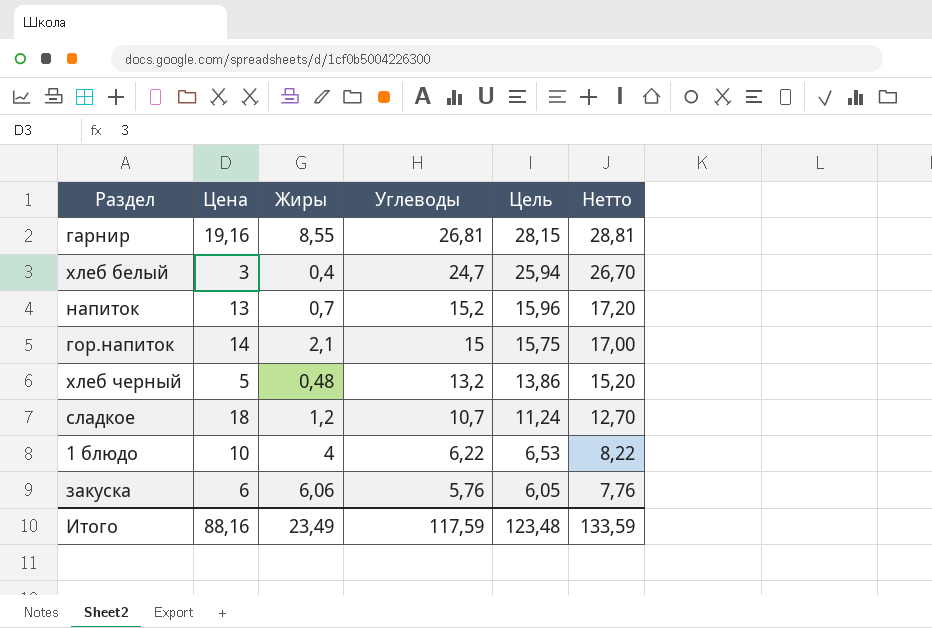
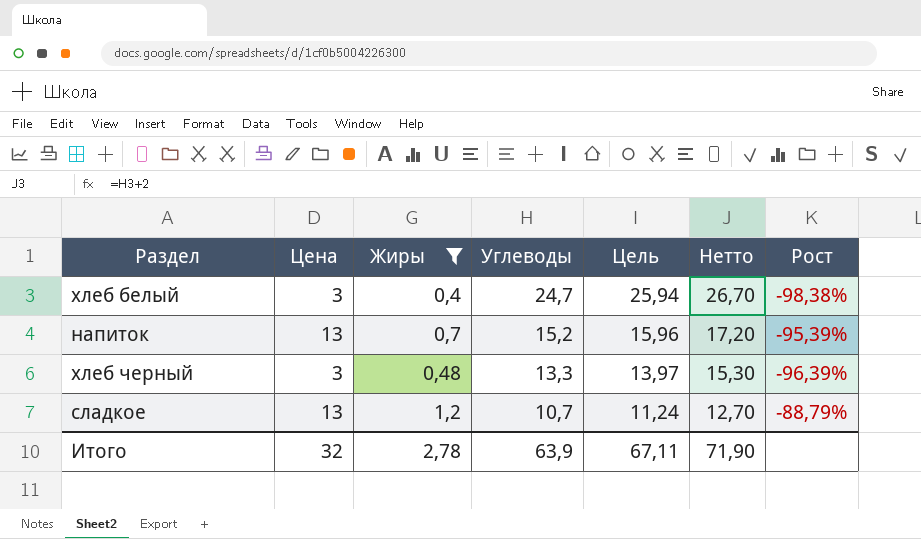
filter: none -> Жиры <= 1,2
column Рост | formula: none -> ([Жиры] - [Углеводы]) / [Углеводы]
хлеб черный | Цена: 5 -> 3
хлеб черный | Углеводы: 13,2 -> 13,3
хлеб черный | Цель: 13,86 -> 13,97
хлеб черный | Нетто: 15,20 -> 15,30
сладкое | Цена: 18 -> 13
Итого | Цена: 88,16 -> 32
Итого | Жиры: 23,49 -> 2,78
Итого | Углеводы: 117,59 -> 63,9
Итого | Цель: 123,48 -> 67,11
Итого | Нетто: 133,59 -> 71,90

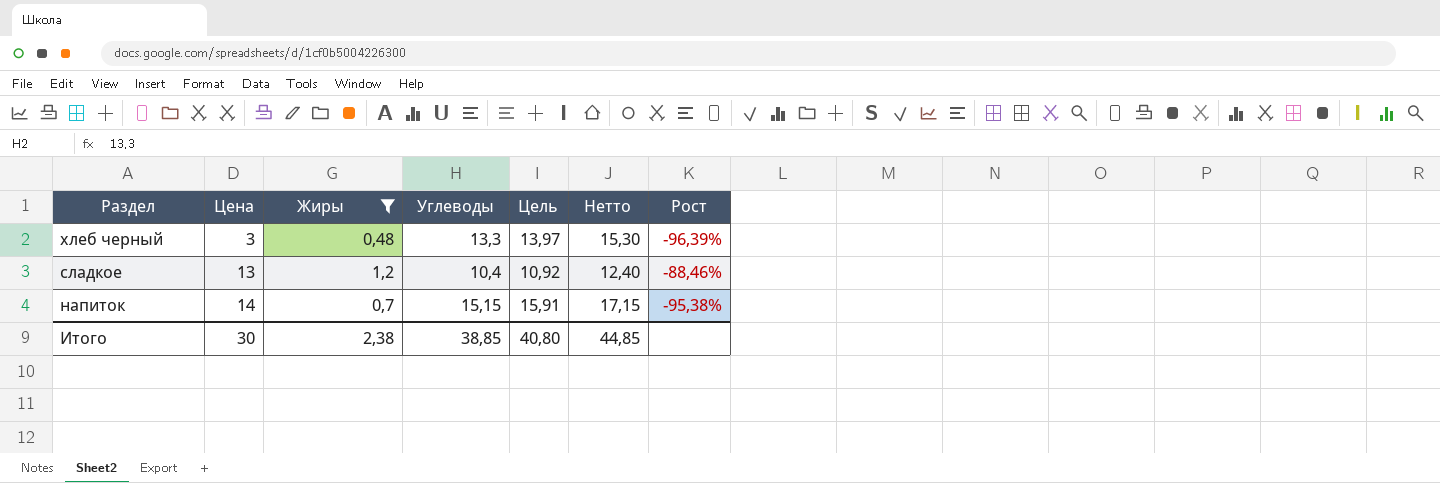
row order: Углеводы descending -> Раздел descending
row хлеб белый: 3 | 0,4 | 24,7 | 25,94 | 26,70 | -98,38% -> none
сладкое | Углеводы: 10,7 -> 10,4
сладкое | Цель: 11,24 -> 10,92
сладкое | Нетто: 12,70 -> 12,40
сладкое | Рост: -88,79% -> -88,46%
напиток | Цена: 13 -> 14
напиток | Углеводы: 15,2 -> 15,15
напиток | Цель: 15,96 -> 15,91
напиток | Нетто: 17,20 -> 17,15
напиток | Рост: -95,39% -> -95,38%
Итого | Цена: 32 -> 30
Итого | Жиры: 2,78 -> 2,38
Итого | Углеводы: 63,9 -> 38,85
Итого | Цель: 67,11 -> 40,80
Итого | Нетто: 71,90 -> 44,85

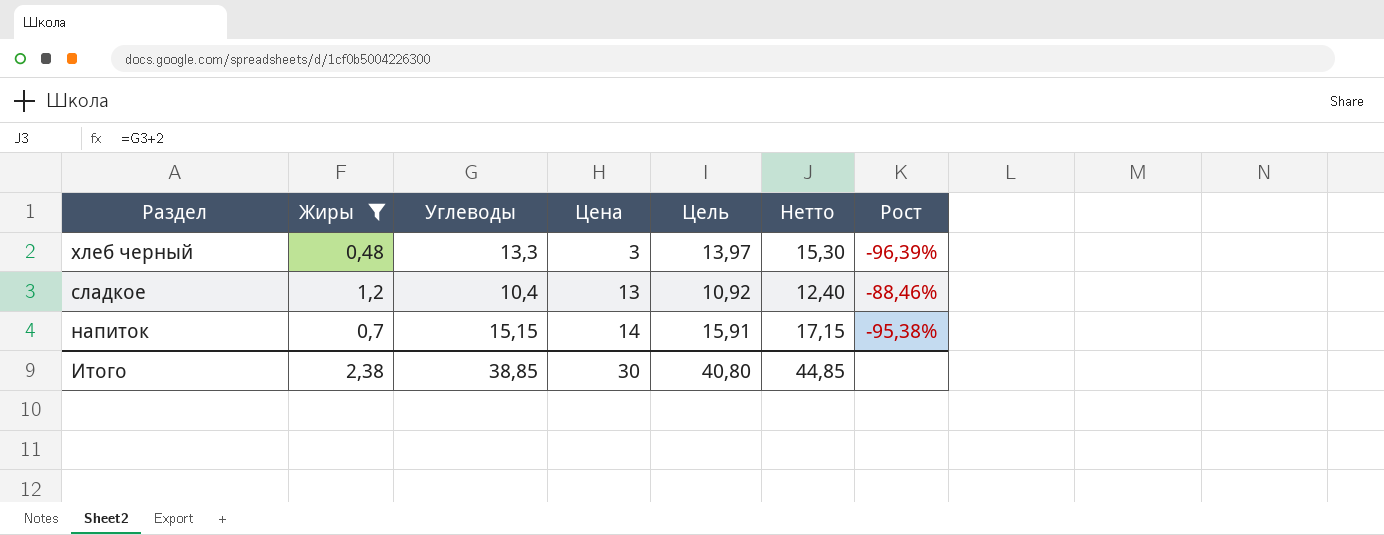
column Цена | position: 2 -> 4

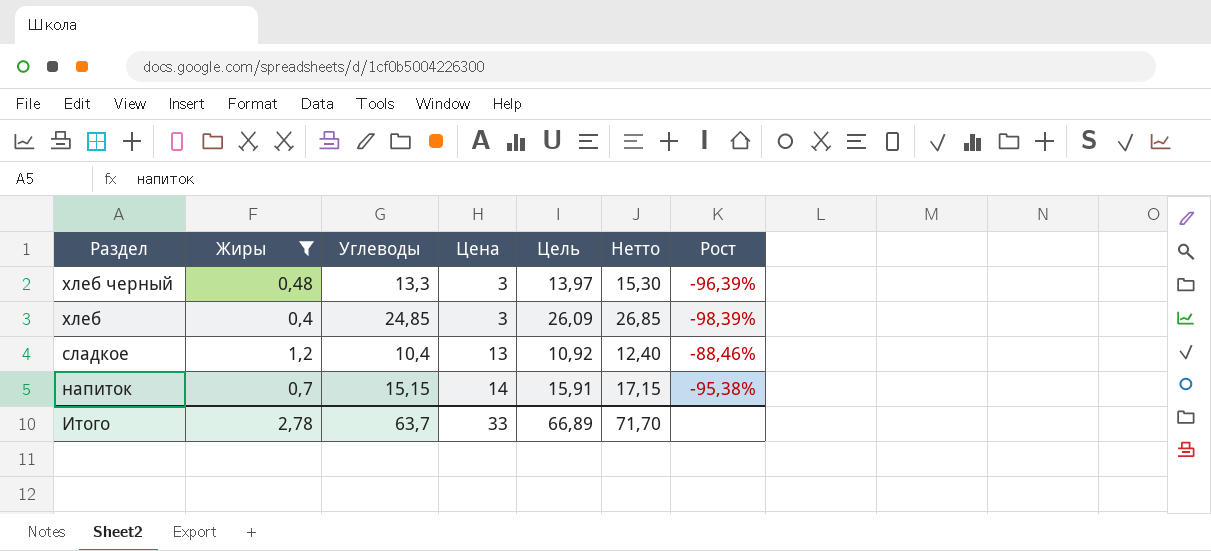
row хлеб: none -> 0,4 | 24,85 | 3 | 26,09 | 26,85 | -98,39%
Итого | Жиры: 2,38 -> 2,78
Итого | Углеводы: 38,85 -> 63,7
Итого | Цена: 30 -> 33
Итого | Цель: 40,80 -> 66,89
Итого | Нетто: 44,85 -> 71,70

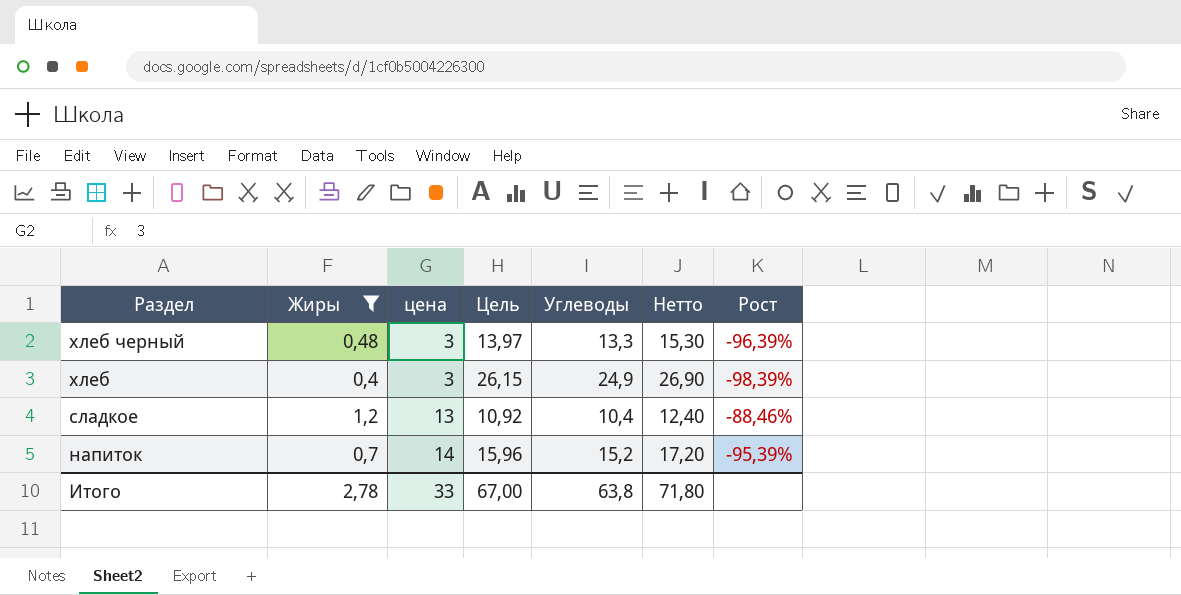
column name: Цена -> цена
column Углеводы | position: 3 -> 5
хлеб | Цель: 26,09 -> 26,15
хлеб | Углеводы: 24,85 -> 24,9
хлеб | Нетто: 26,85 -> 26,90
напиток | Цель: 15,91 -> 15,96
напиток | Углеводы: 15,15 -> 15,2
напиток | Нетто: 17,15 -> 17,20
напиток | Рост: -95,38% -> -95,39%
Итого | Цель: 66,89 -> 67,00
Итого | Углеводы: 63,7 -> 63,8
Итого | Нетто: 71,70 -> 71,80

